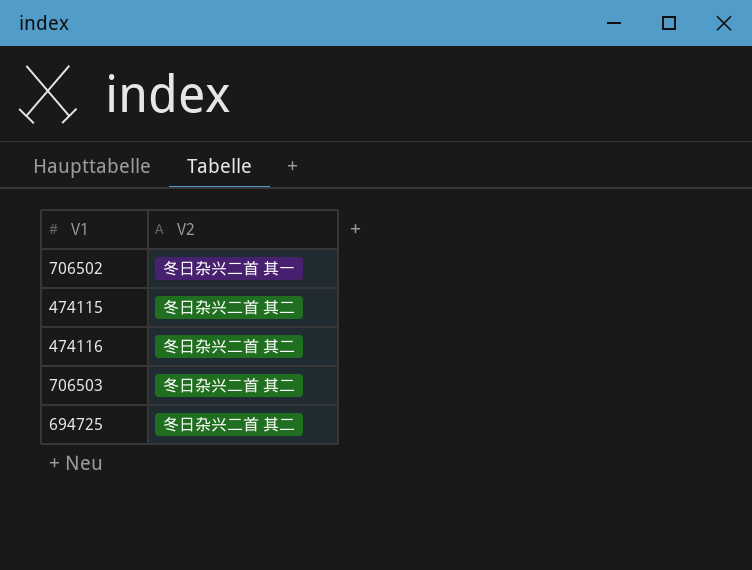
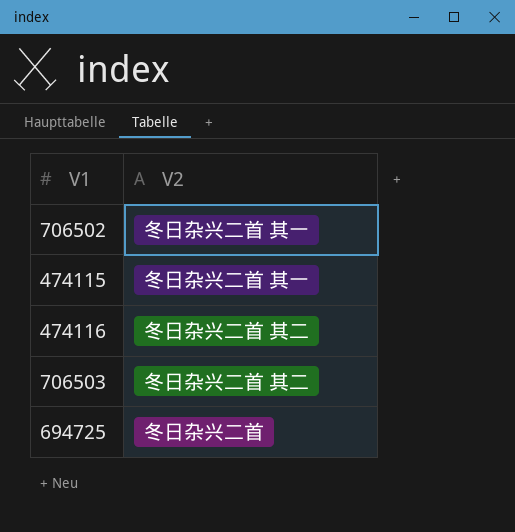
474115 | V2: 冬日杂兴二首 其二 -> 冬日杂兴二首 其一
694725 | V2: 冬日杂兴二首 其二 -> 冬日杂兴二首

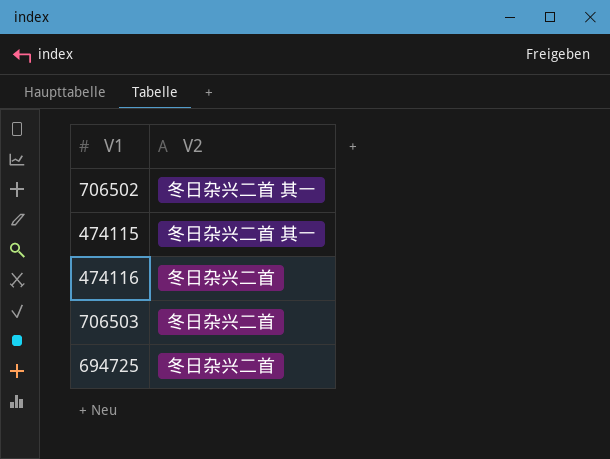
474116 | V2: 冬日杂兴二首 其二 -> 冬日杂兴二首
706503 | V2: 冬日杂兴二首 其二 -> 冬日杂兴二首

